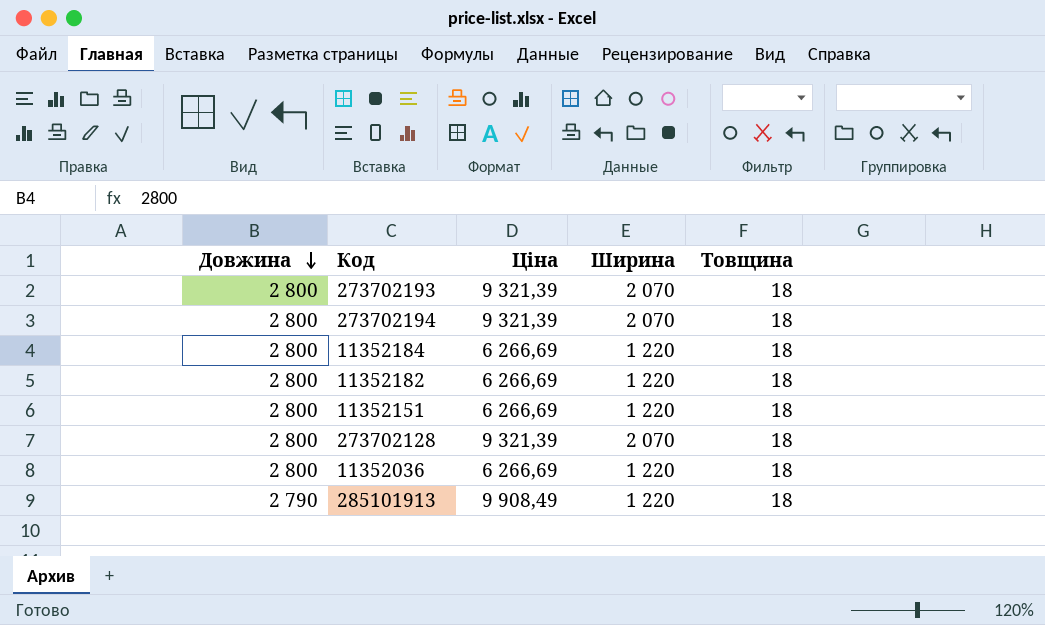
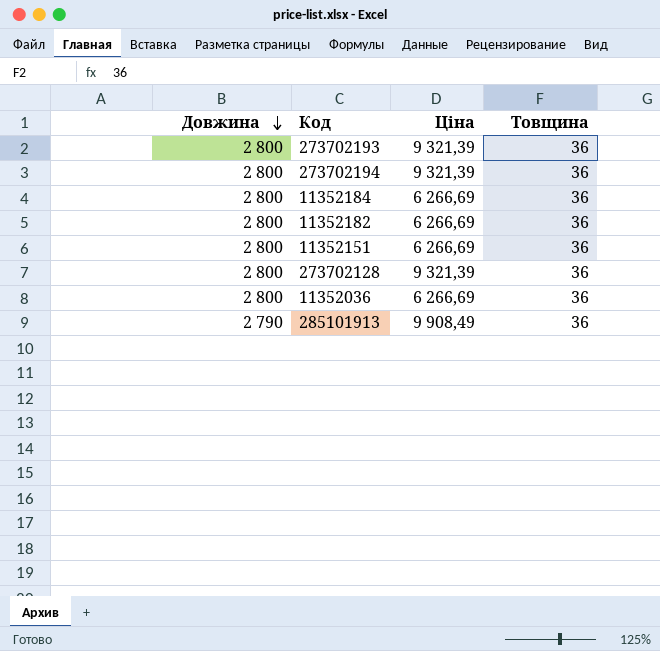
column Ширина | position: 4 -> none
273702193 | Товщина: 18 -> 36
273702194 | Товщина: 18 -> 36
11352184 | Товщина: 18 -> 36
11352182 | Товщина: 18 -> 36
11352151 | Товщина: 18 -> 36
273702128 | Товщина: 18 -> 36
11352036 | Товщина: 18 -> 36
285101913 | Товщина: 18 -> 36

